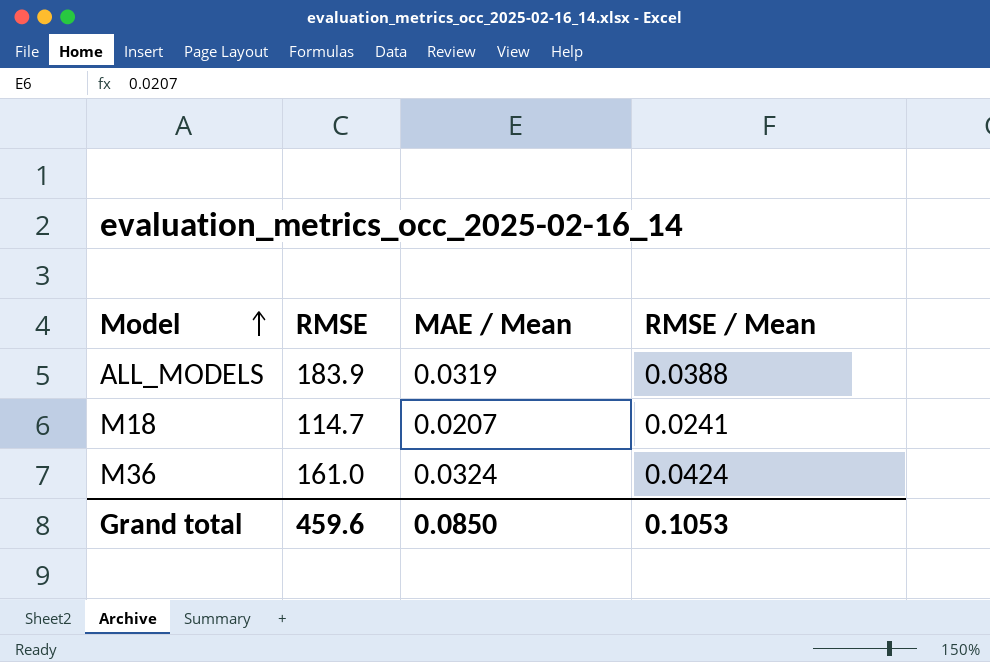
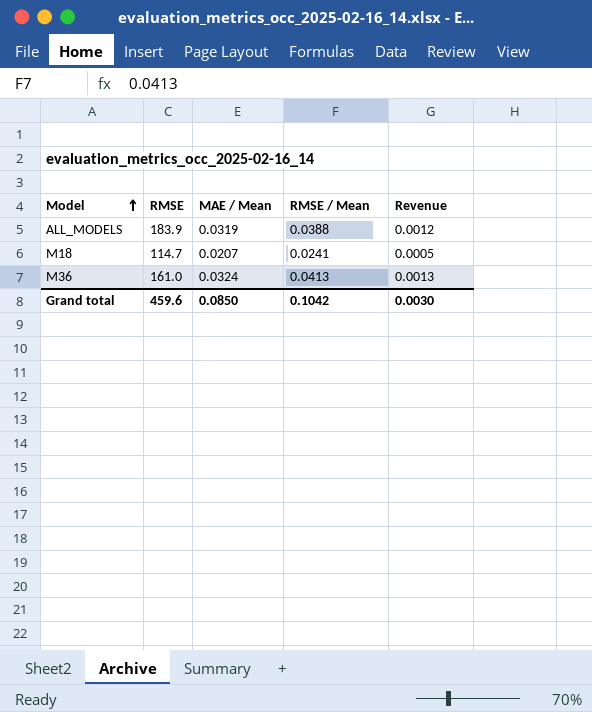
column Revenue | formula: none -> [MAE / Mean] * [RMSE / Mean]
M36 | RMSE / Mean: 0.0424 -> 0.0413
Grand total | RMSE / Mean: 0.1053 -> 0.1042

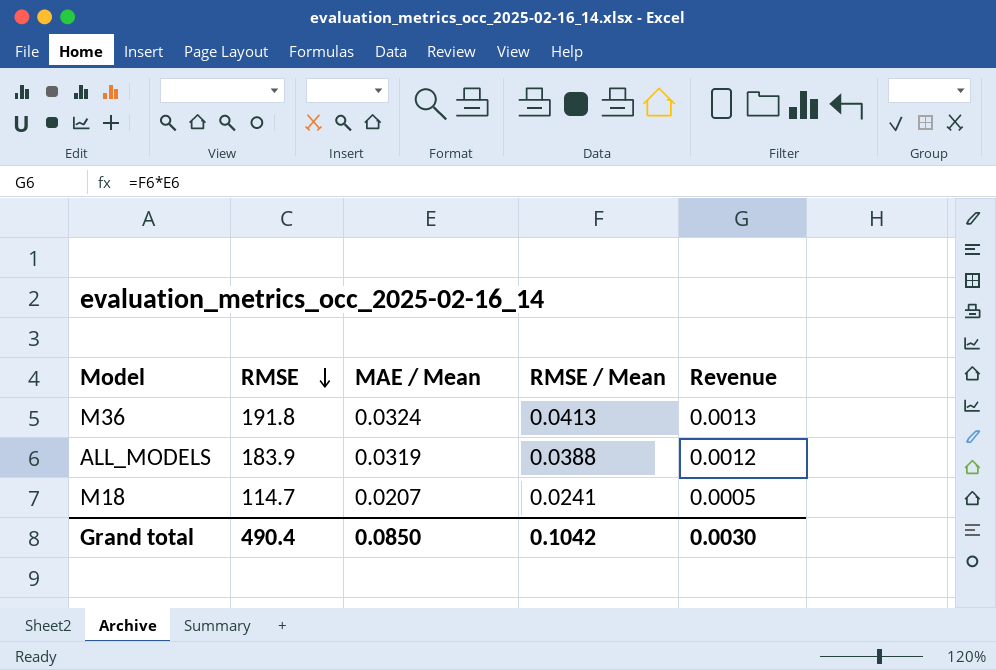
row order: Model ascending -> RMSE descending
M36 | RMSE: 161.0 -> 191.8
Grand total | RMSE: 459.6 -> 490.4

